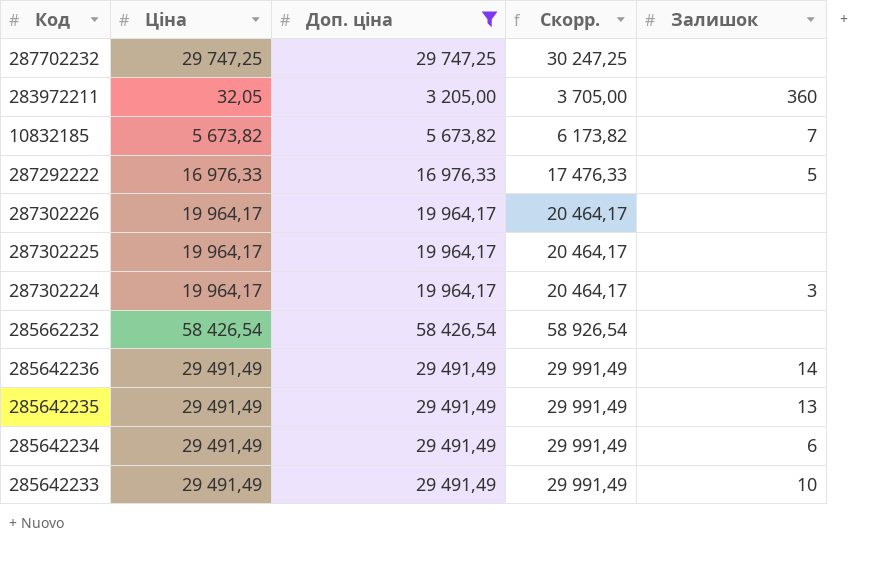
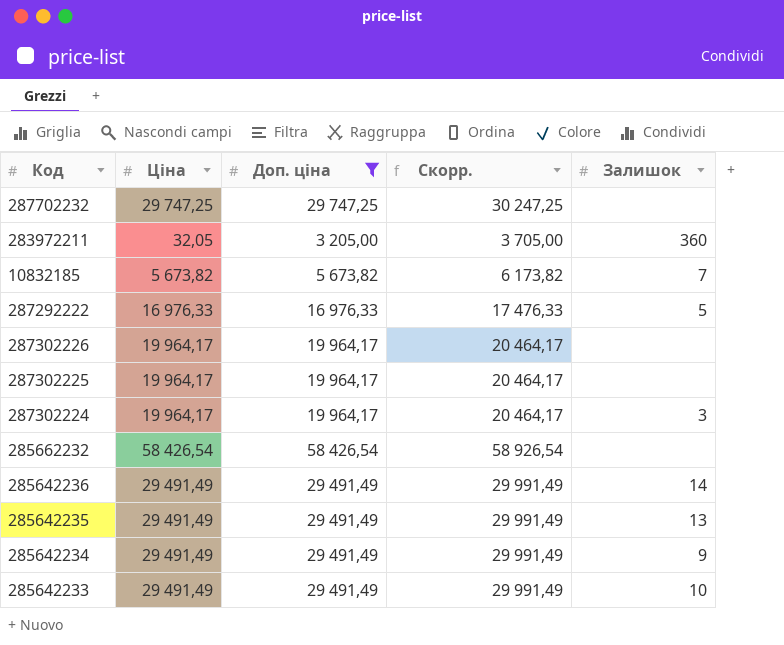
285642234 | Залишок: 6 -> 9

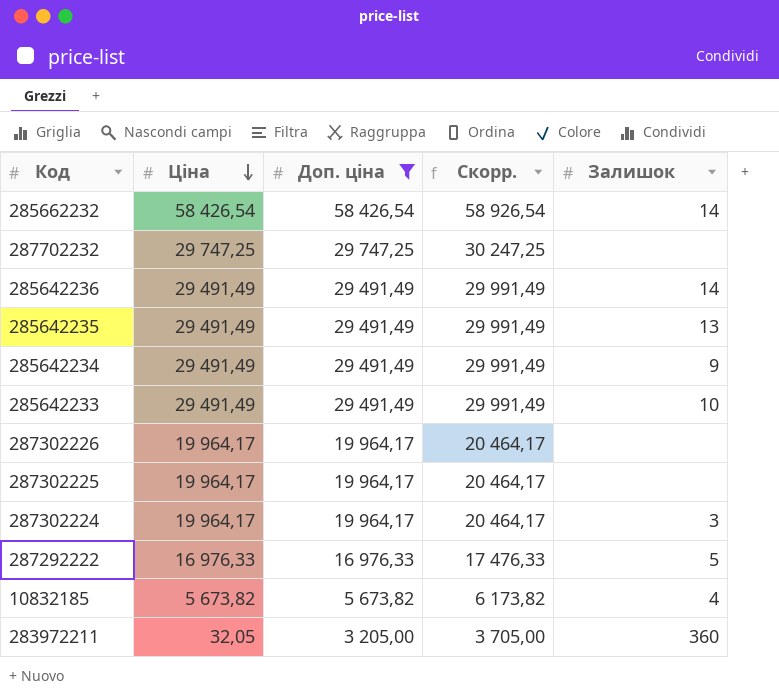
row order: none -> Ціна descending
285662232 | Залишок: none -> 14
10832185 | Залишок: 7 -> 4

